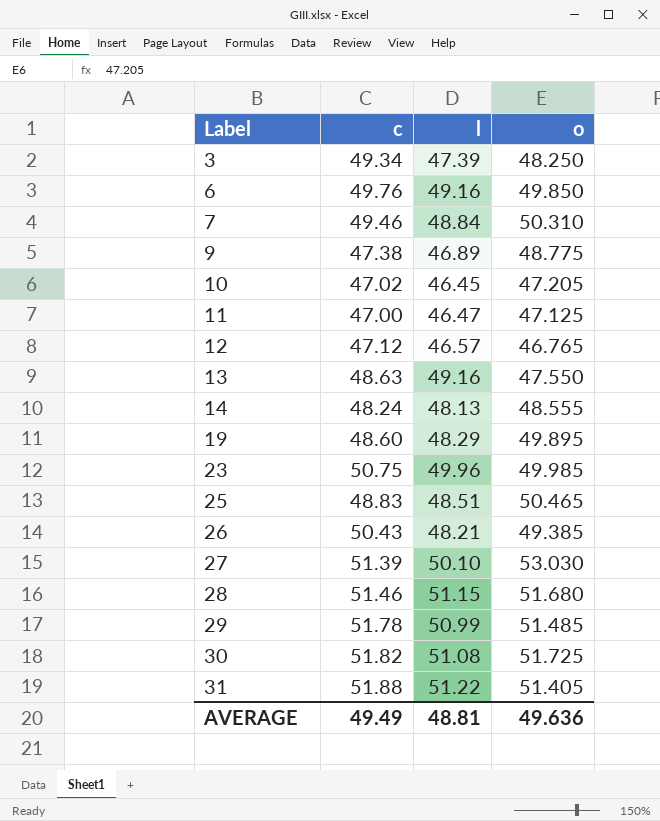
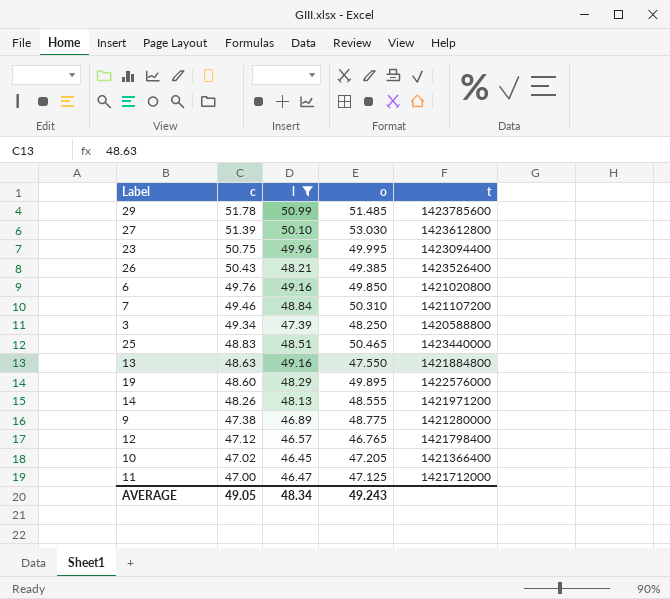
filter: none -> l <= 50.99
row order: Label ascending -> c descending
column t | position: none -> 5
23 | o: 49.985 -> 49.995
14 | c: 48.24 -> 48.26
AVERAGE | c: 49.49 -> 49.05
AVERAGE | l: 48.81 -> 48.34
AVERAGE | o: 49.636 -> 49.243

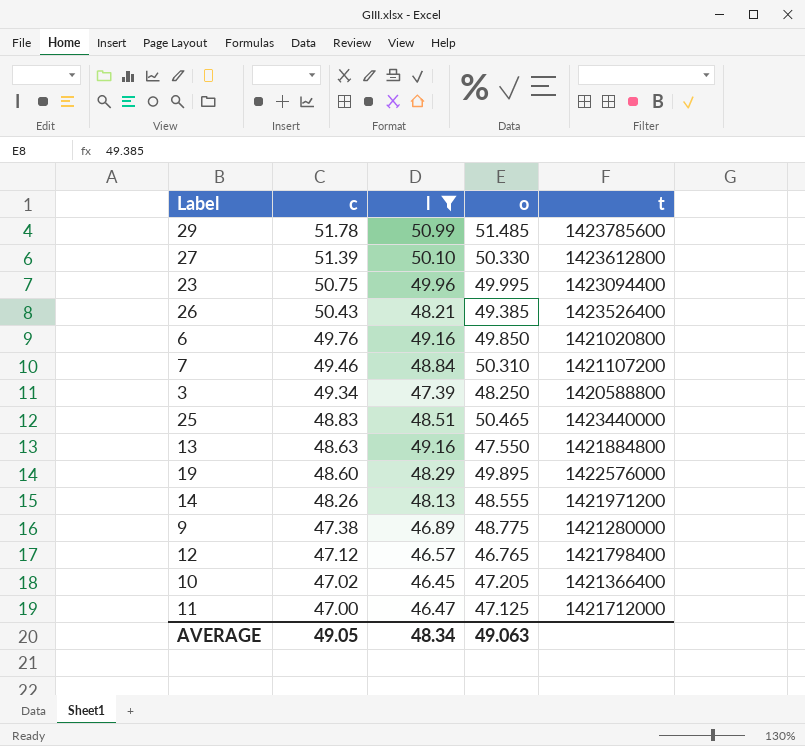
27 | o: 53.030 -> 50.330
AVERAGE | o: 49.243 -> 49.063

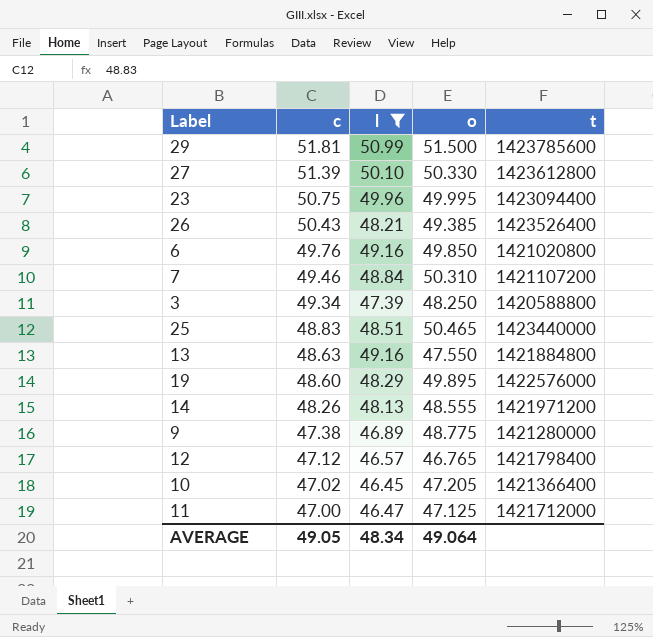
29 | c: 51.78 -> 51.81
29 | o: 51.485 -> 51.500
AVERAGE | o: 49.063 -> 49.064

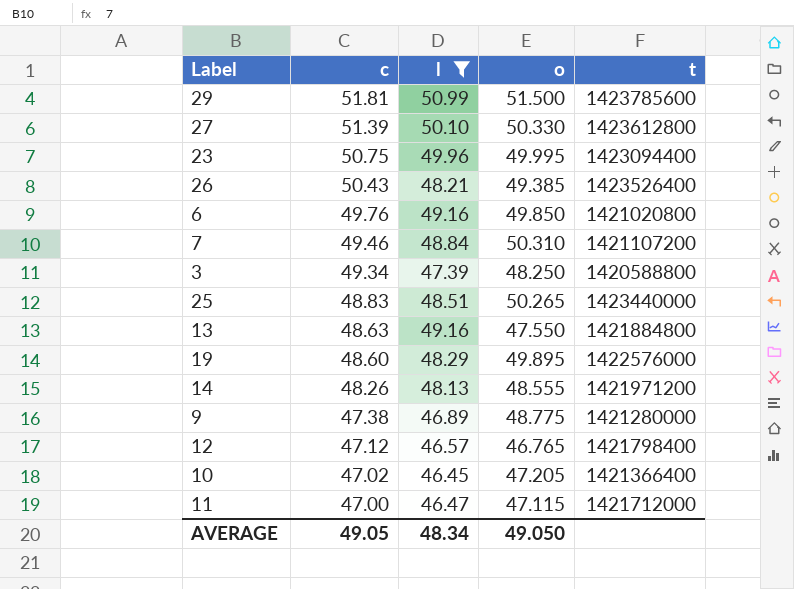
25 | o: 50.465 -> 50.265
11 | o: 47.125 -> 47.115
AVERAGE | o: 49.064 -> 49.050

